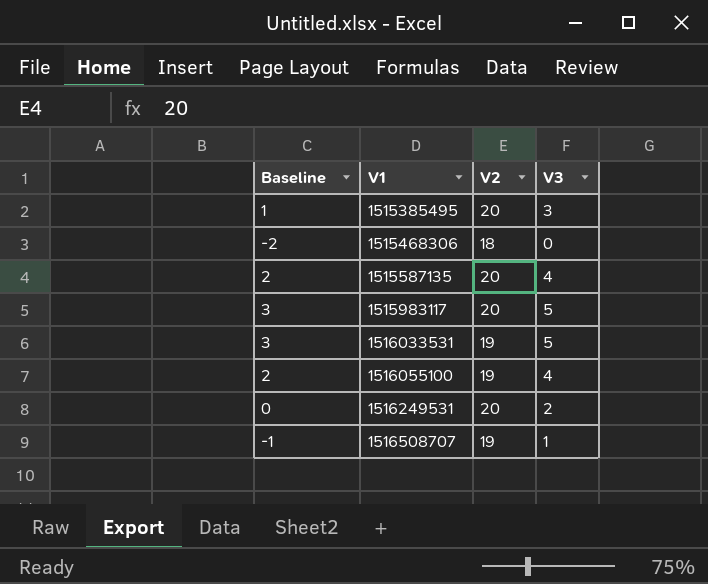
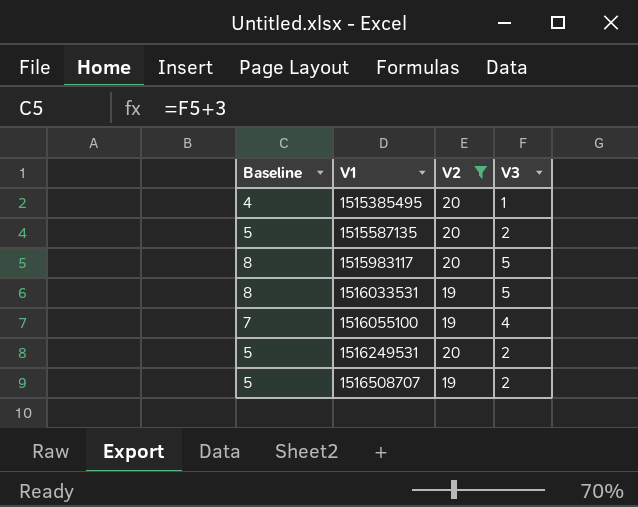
filter: none -> V2 != 18
column Baseline | formula: [V3] - 2 -> [V3] + 3
1515385495 | V3: 3 -> 1
1515587135 | V3: 4 -> 2
1516508707 | V3: 1 -> 2

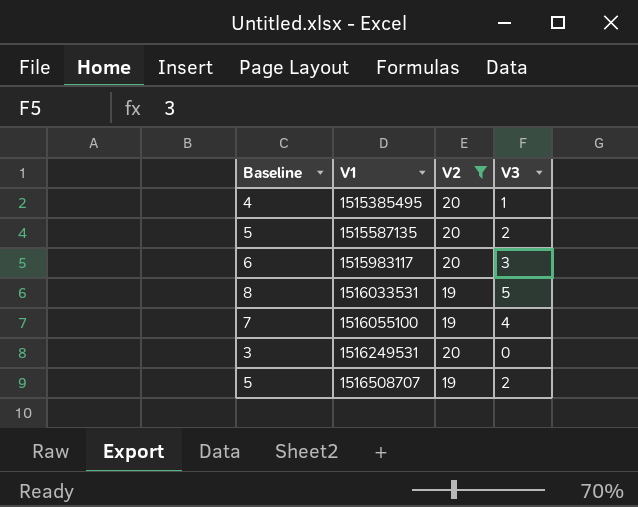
1515983117 | Baseline: 8 -> 6
1515983117 | V3: 5 -> 3
1516249531 | Baseline: 5 -> 3
1516249531 | V3: 2 -> 0

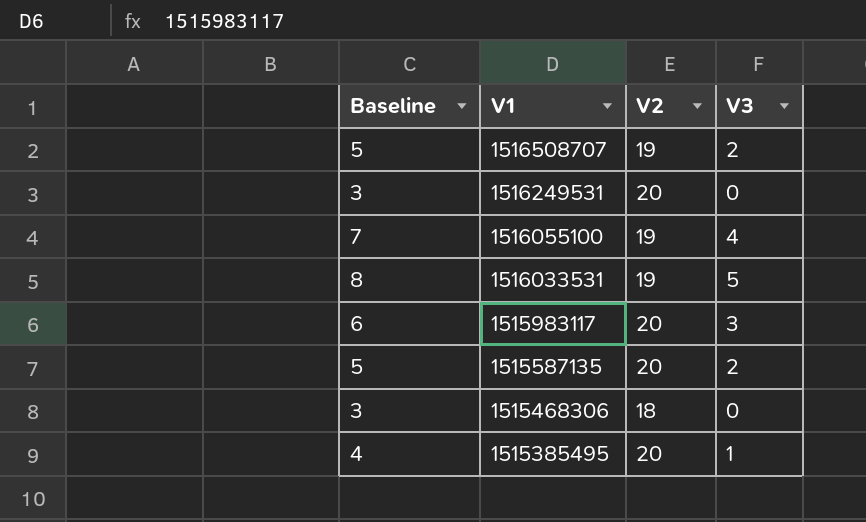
filter: V2 != 18 -> none
row order: V1 ascending -> V1 descending

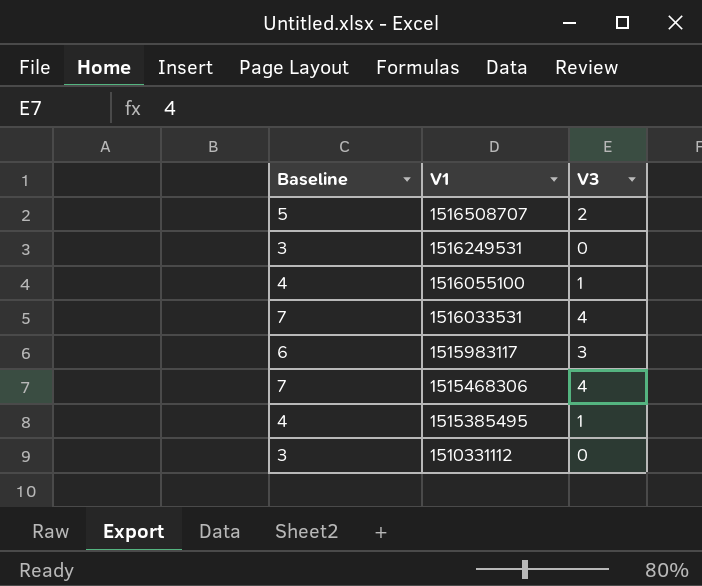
column V2 | position: 3 -> none
row 1515587135: 5 | 20 | 2 -> none
1516055100 | Baseline: 7 -> 4
1516055100 | V3: 4 -> 1
1516033531 | Baseline: 8 -> 7
1516033531 | V3: 5 -> 4
1515468306 | Baseline: 3 -> 7
1515468306 | V3: 0 -> 4
row 1510331112: none -> 3 | 0

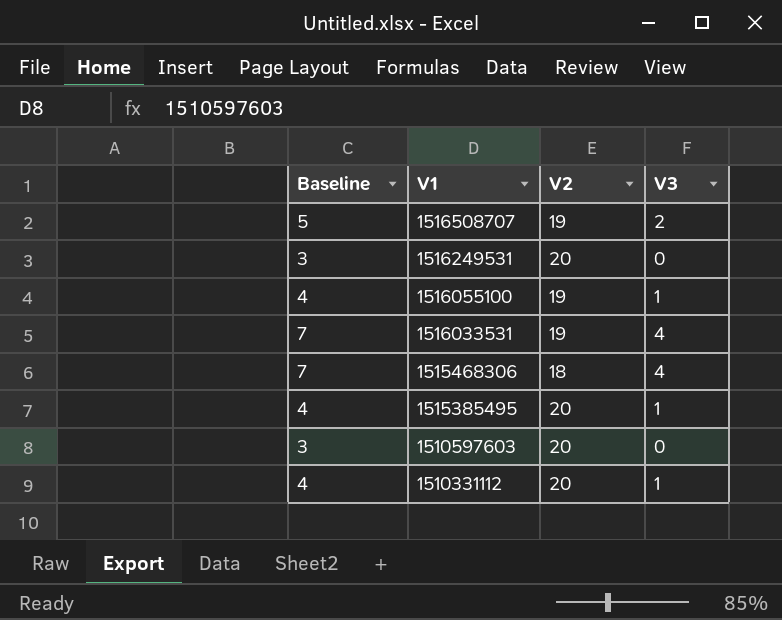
column V2 | position: none -> 3
row 1515983117: 6 | 3 -> none
row 1510597603: none -> 3 | 20 | 0
1510331112 | Baseline: 3 -> 4
1510331112 | V3: 0 -> 1

